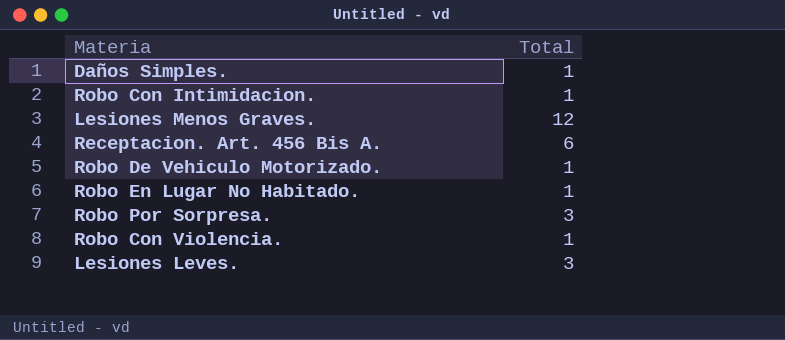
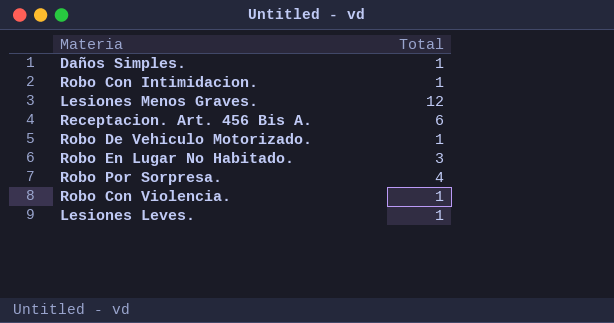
Robo En Lugar No Habitado. | Total: 1 -> 3
Robo Por Sorpresa. | Total: 3 -> 4
Lesiones Leves. | Total: 3 -> 1

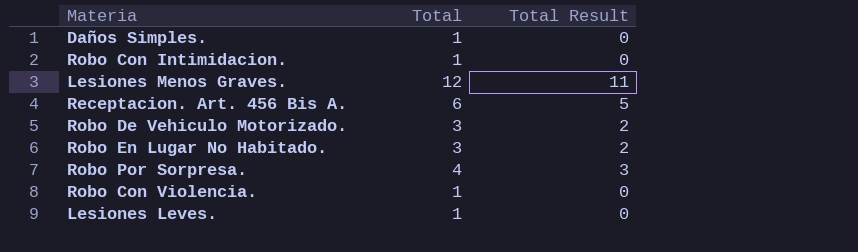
column Total Result | formula: none -> [Total] - 1
Robo De Vehiculo Motorizado. | Total: 1 -> 3

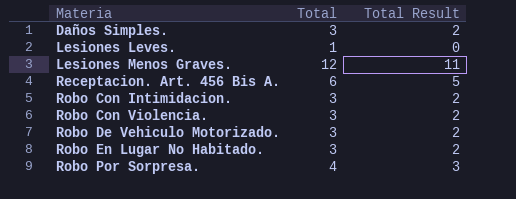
row order: none -> Materia ascending
Daños Simples. | Total: 1 -> 3
Daños Simples. | Total Result: 0 -> 2
Robo Con Intimidacion. | Total: 1 -> 3
Robo Con Intimidacion. | Total Result: 0 -> 2
Robo Con Violencia. | Total: 1 -> 3
Robo Con Violencia. | Total Result: 0 -> 2

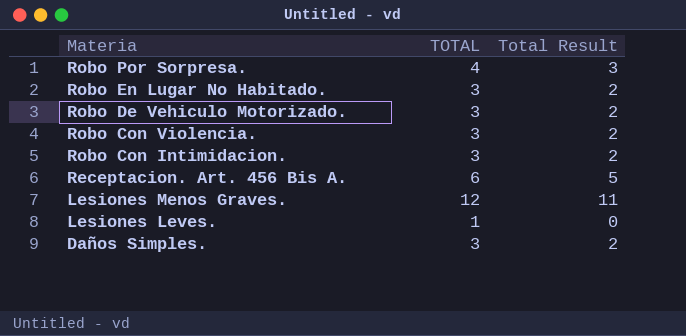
row order: Materia ascending -> Materia descending
column name: Total -> TOTAL

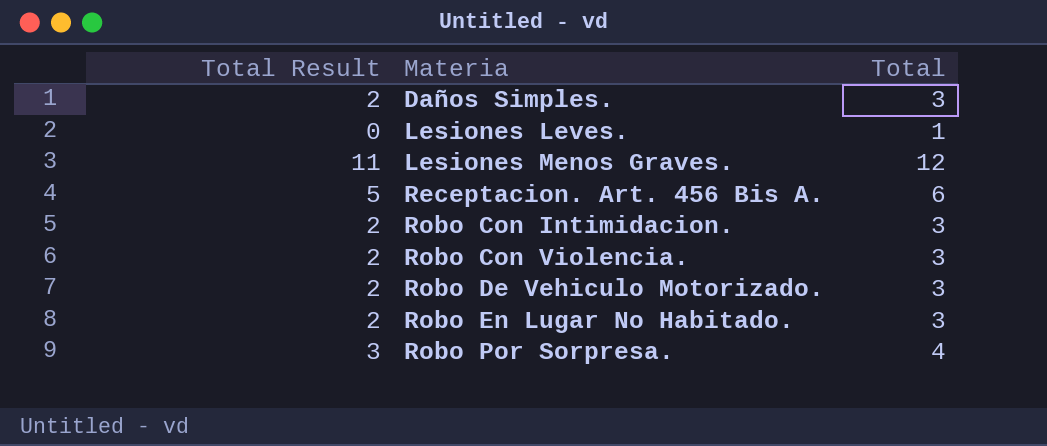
row order: Materia descending -> Materia ascending
column Total Result | position: 3 -> 1
column name: TOTAL -> Total

